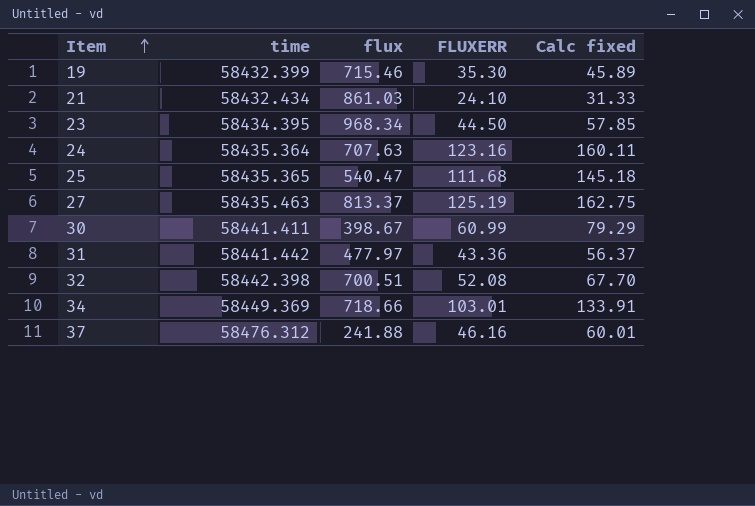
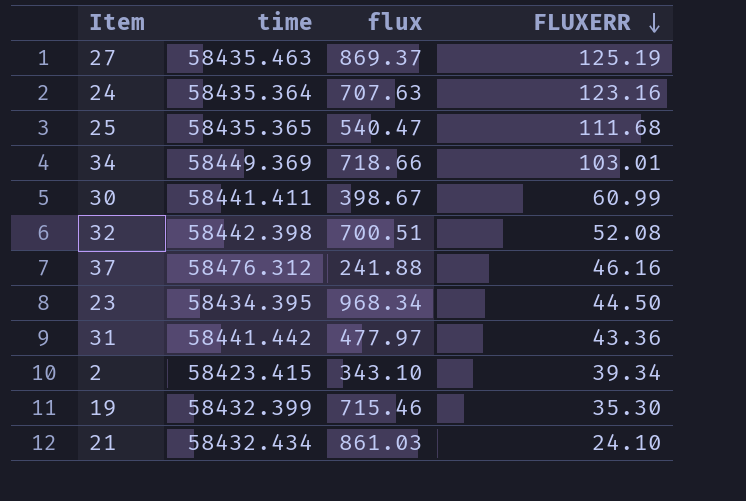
row order: Item ascending -> FLUXERR descending
column Calc fixed | formula: [FLUXERR] * 1.3 -> none
27 | flux: 813.37 -> 869.37
row 2: none -> 58423.415 | 343.10 | 39.34

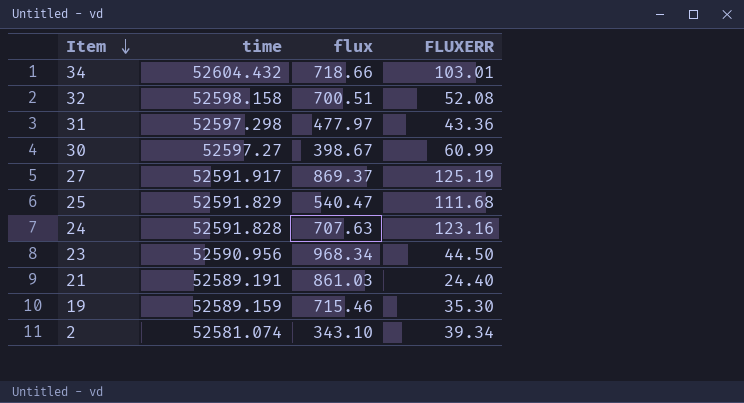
row order: FLUXERR descending -> Item descending
row 37: 58476.312 | 241.88 | 46.16 -> none
34 | time: 58449.369 -> 52604.432
32 | time: 58442.398 -> 52598.158
31 | time: 58441.442 -> 52597.298
30 | time: 58441.411 -> 52597.27
27 | time: 58435.463 -> 52591.917
25 | time: 58435.365 -> 52591.829
24 | time: 58435.364 -> 52591.828
23 | time: 58434.395 -> 52590.956
21 | time: 58432.434 -> 52589.191
21 | FLUXERR: 24.10 -> 24.40
19 | time: 58432.399 -> 52589.159
2 | time: 58423.415 -> 52581.074

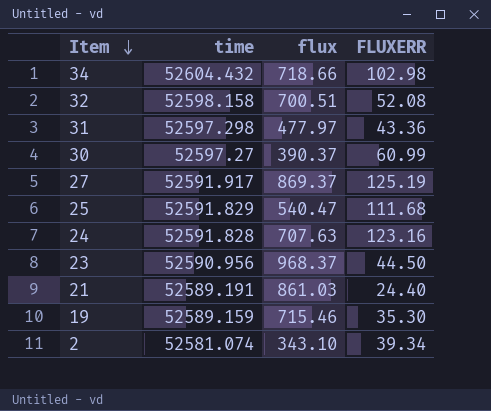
34 | FLUXERR: 103.01 -> 102.98
30 | flux: 398.67 -> 390.37
23 | flux: 968.34 -> 968.37

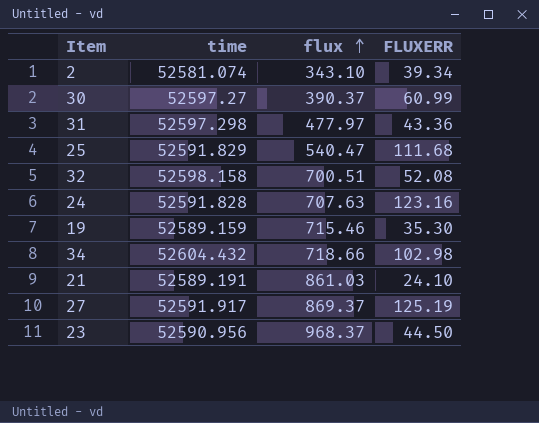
row order: Item descending -> flux ascending
21 | FLUXERR: 24.40 -> 24.10

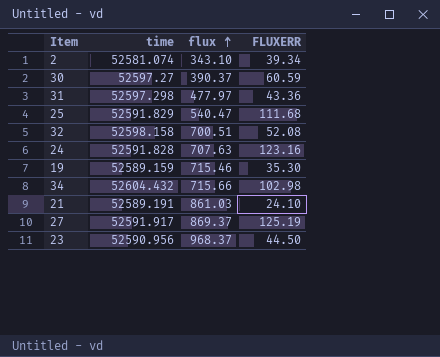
30 | FLUXERR: 60.99 -> 60.59
34 | flux: 718.66 -> 715.66

